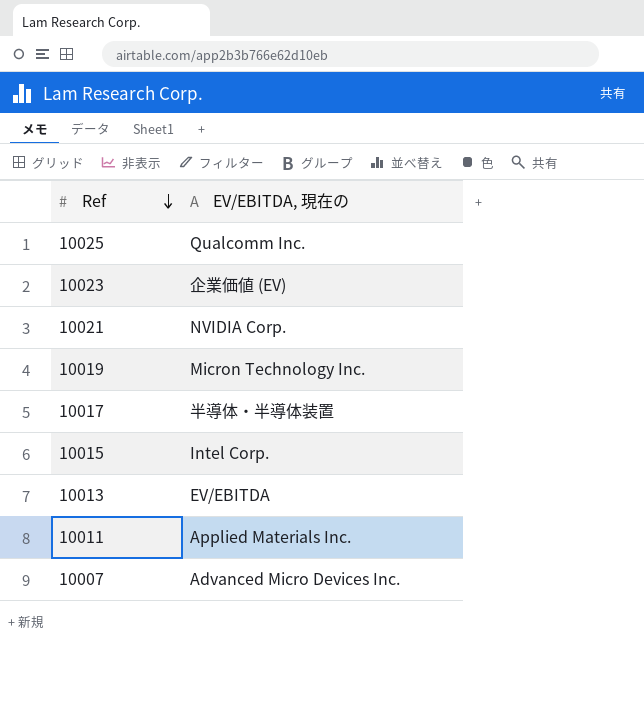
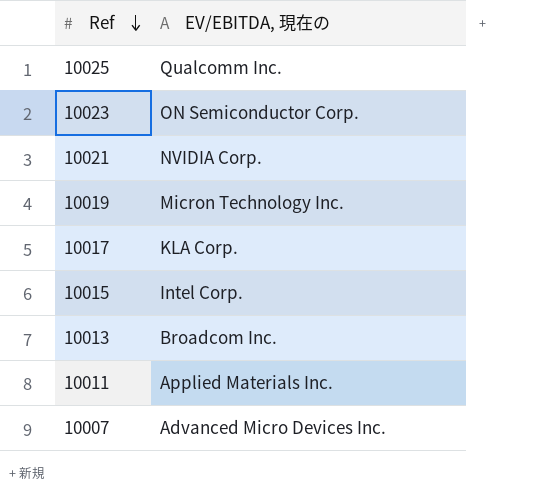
10023 | EV/EBITDA, 現在の: 企業価値 (EV) -> ON Semiconductor Corp.
10017 | EV/EBITDA, 現在の: 半導体・半導体装置 -> KLA Corp.
10013 | EV/EBITDA, 現在の: EV/EBITDA -> Broadcom Inc.

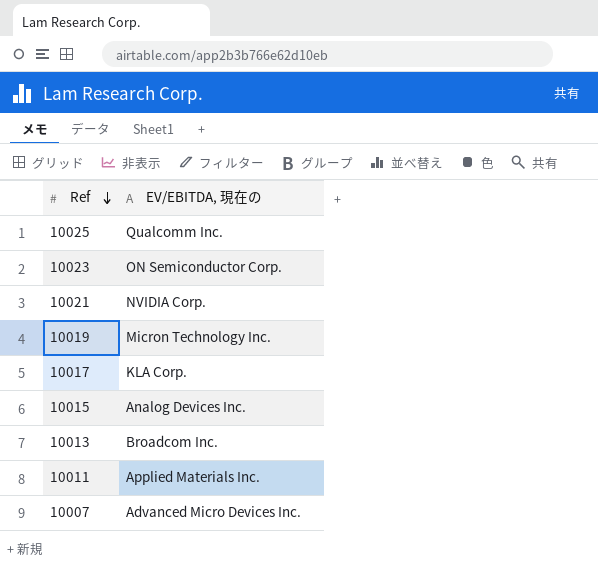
10015 | EV/EBITDA, 現在の: Intel Corp. -> Analog Devices Inc.

